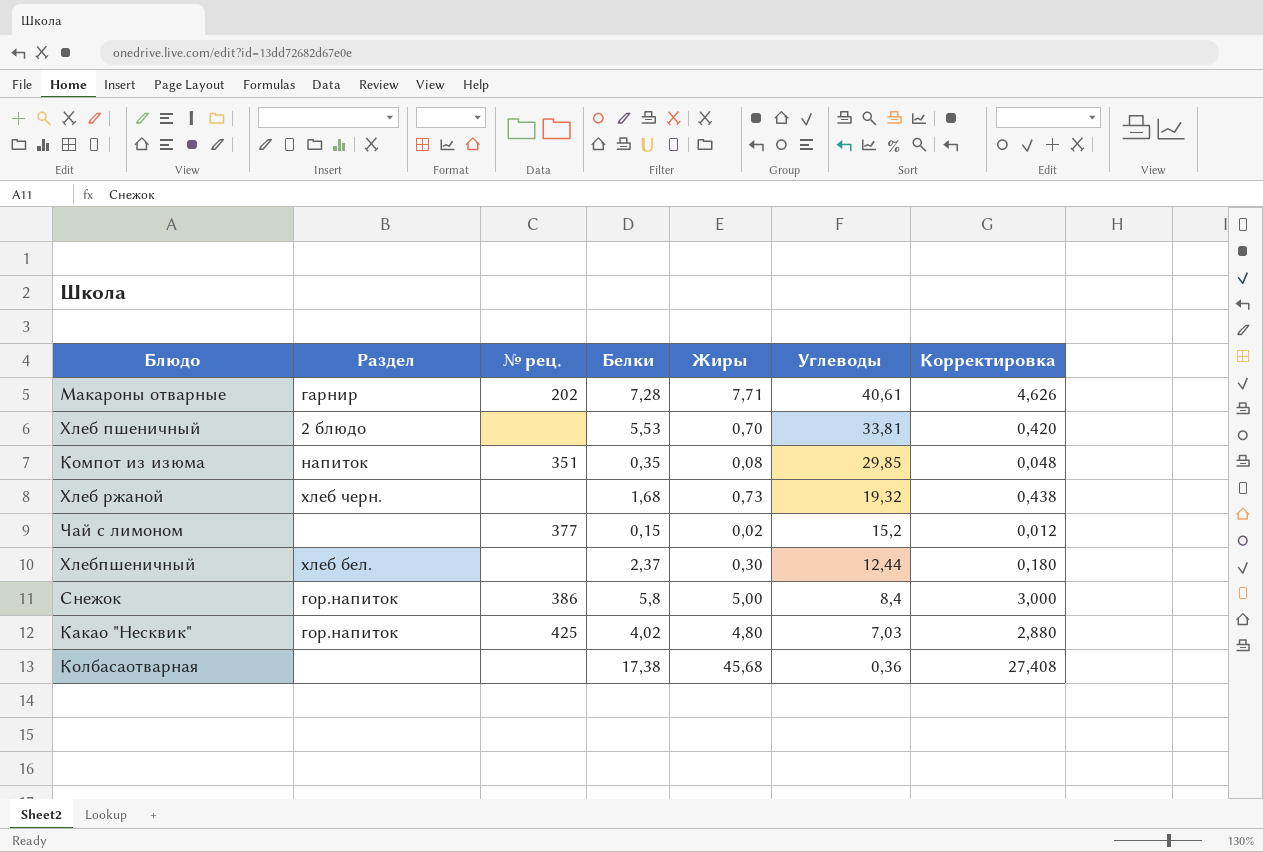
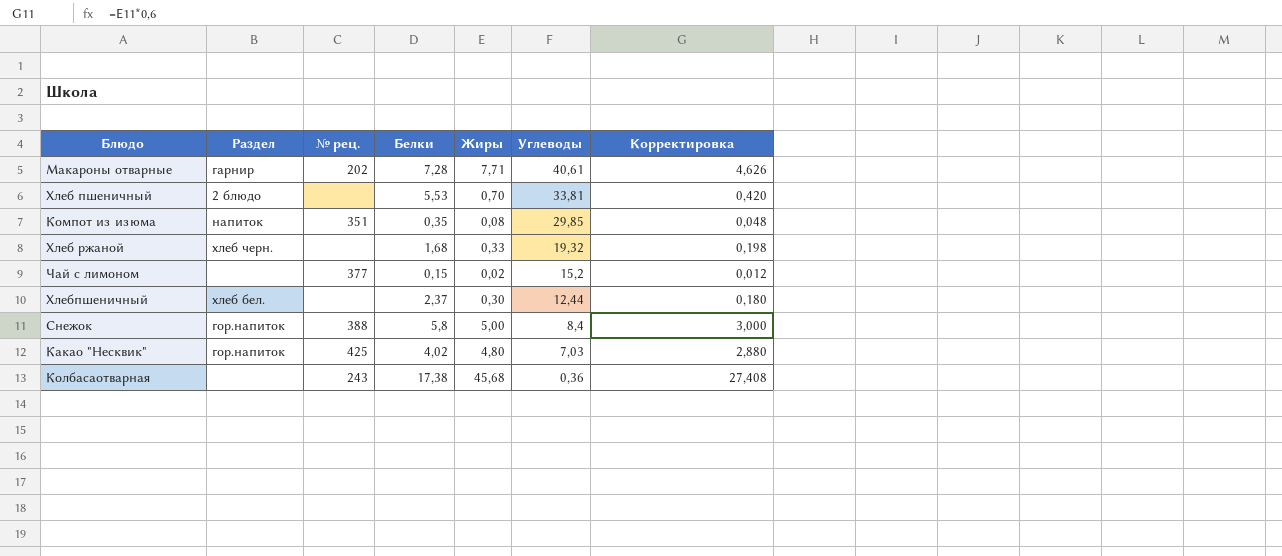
Хлеб ржаной | Жиры: 0,73 -> 0,33
Хлеб ржаной | Корректировка: 0,438 -> 0,198
Снежок | № рец.: 386 -> 388
Колбасаотварная | № рец.: none -> 243

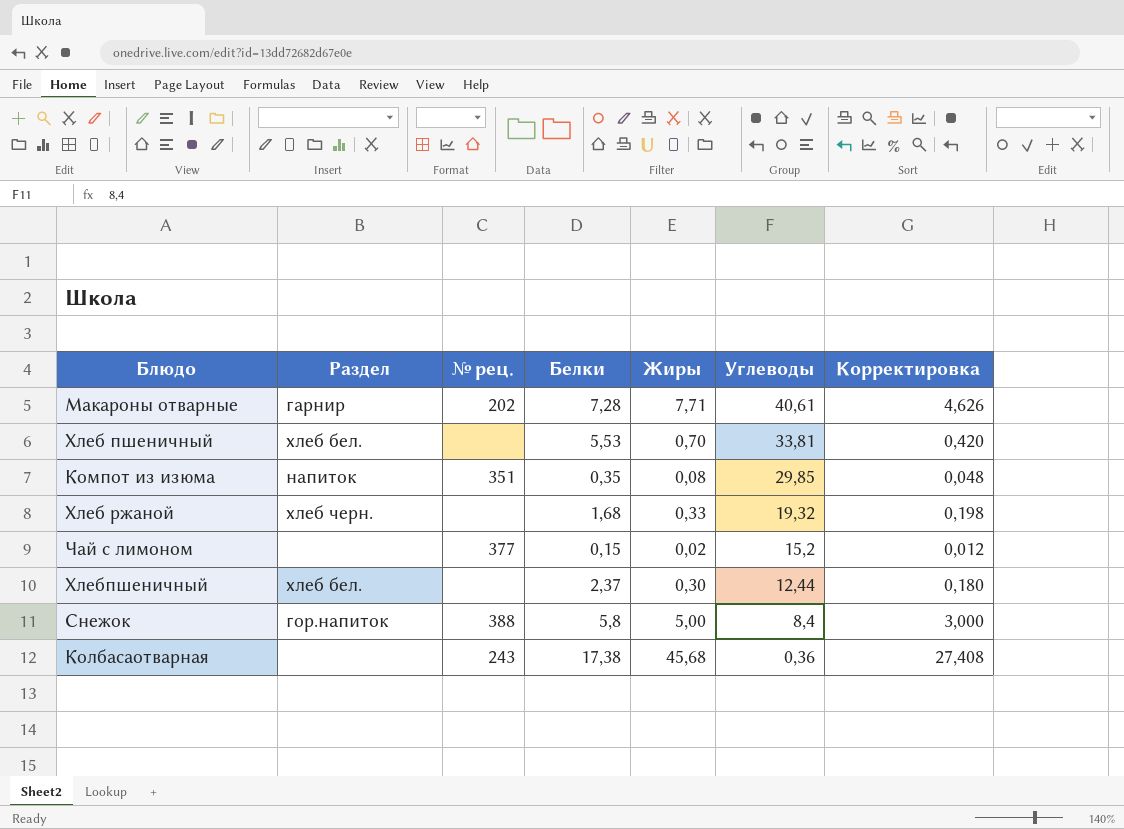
row Какао "Несквик": гор.напиток | 425 | 4,02 | 4,80 | 7,03 | 2,880 -> none
Хлеб пшеничный | Раздел: 2 блюдо -> хлеб бел.

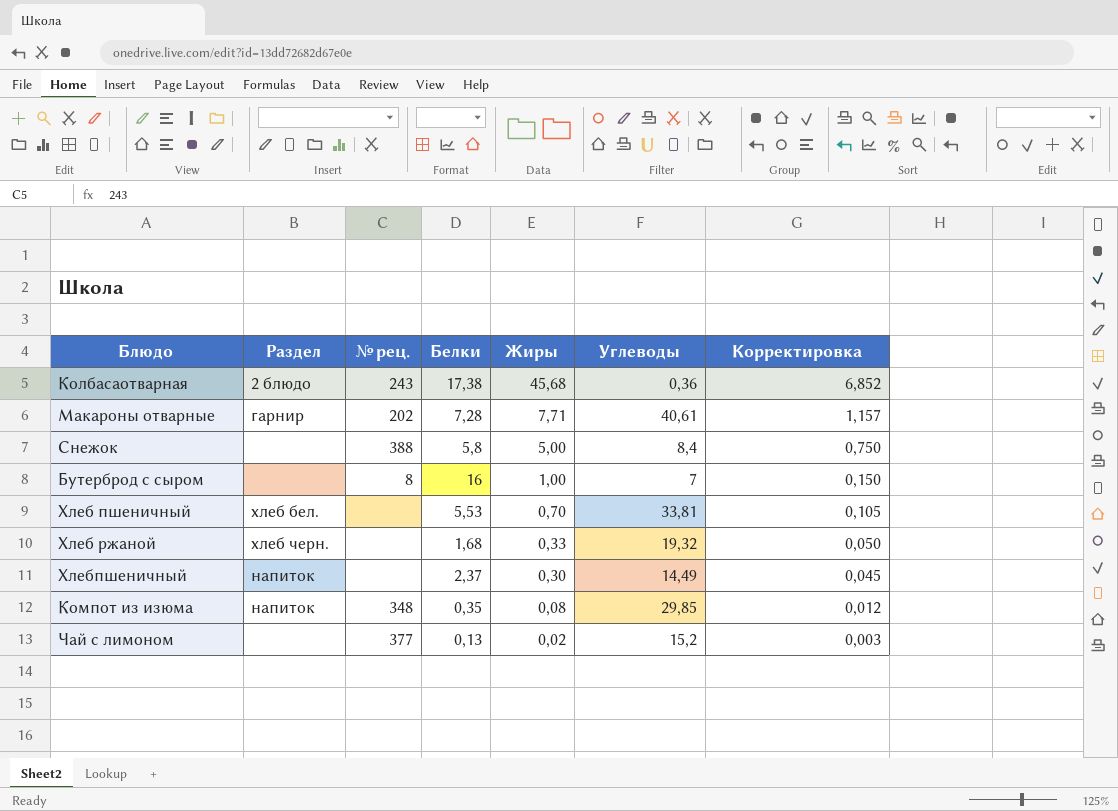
row order: Углеводы descending -> Жиры descending
column Корректировка | formula: [Жиры] * 0,6 -> [Жиры] * 0,15
Колбасаотварная | Раздел: none -> 2 блюдо
Снежок | Раздел: гор.напиток -> none
row Бутерброд с сыром: none -> none | 8 | 16 | 1,00 | 7 | 0,150
Хлебпшеничный | Раздел: хлеб бел. -> напиток
Хлебпшеничный | Углеводы: 12,44 -> 14,49
Компот из изюма | № рец.: 351 -> 348
Чай с лимоном | Белки: 0,15 -> 0,13

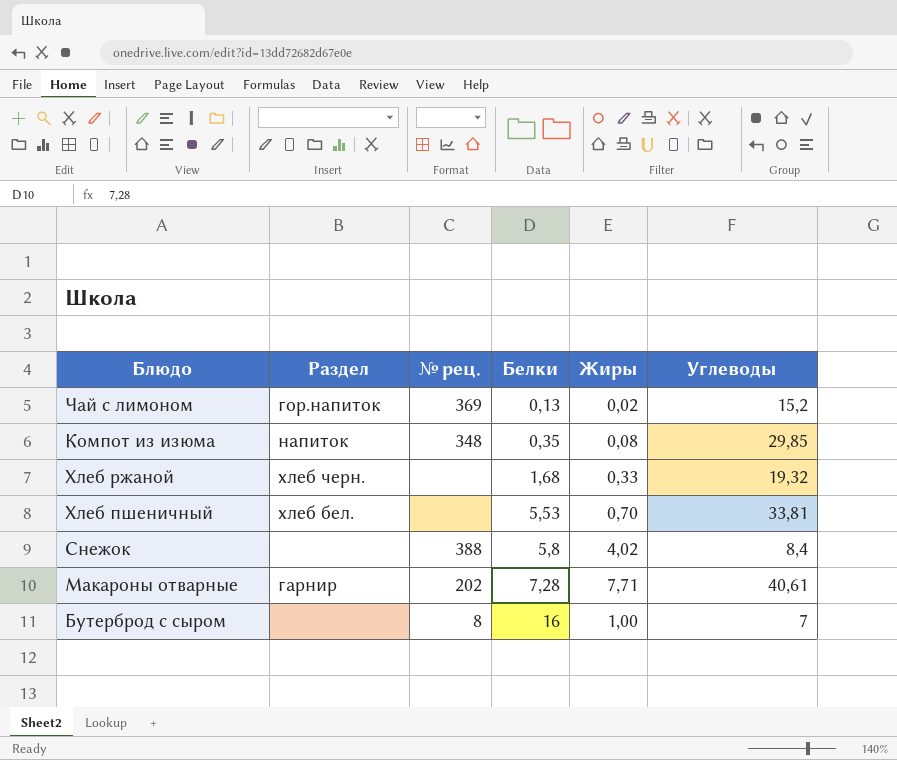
row order: Жиры descending -> Белки ascending
column Корректировка | formula: [Жиры] * 0,15 -> none
row Колбасаотварная: 2 блюдо | 243 | 17,38 | 45,68 | 0,36 | 6,852 -> none
row Хлебпшеничный: напиток | none | 2,37 | 0,30 | 14,49 | 0,045 -> none
Чай с лимоном | Раздел: none -> гор.напиток
Чай с лимоном | № рец.: 377 -> 369
Снежок | Жиры: 5,00 -> 4,02

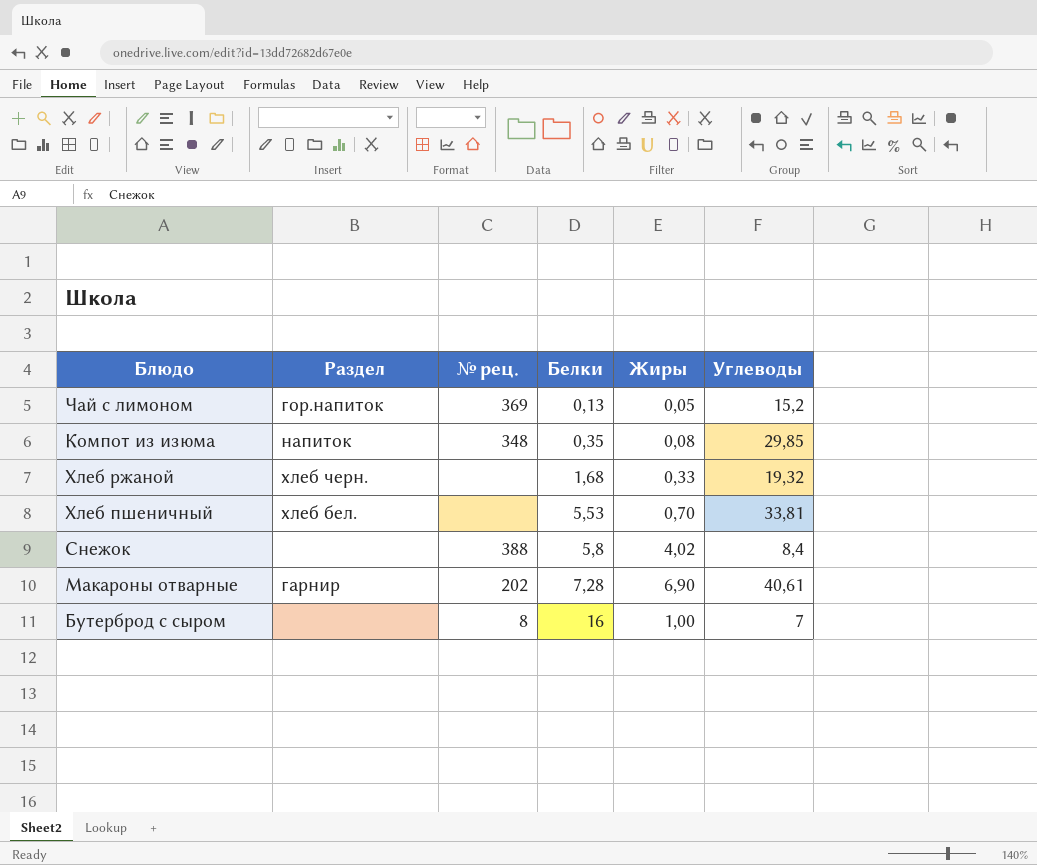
Чай с лимоном | Жиры: 0,02 -> 0,05
Макароны отварные | Жиры: 7,71 -> 6,90

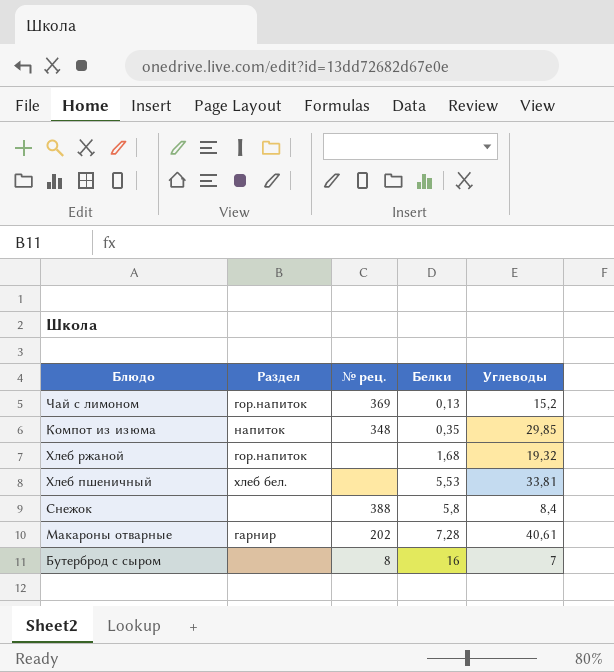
column Жиры | position: 5 -> none
Хлеб ржаной | Раздел: хлеб черн. -> гор.напиток

